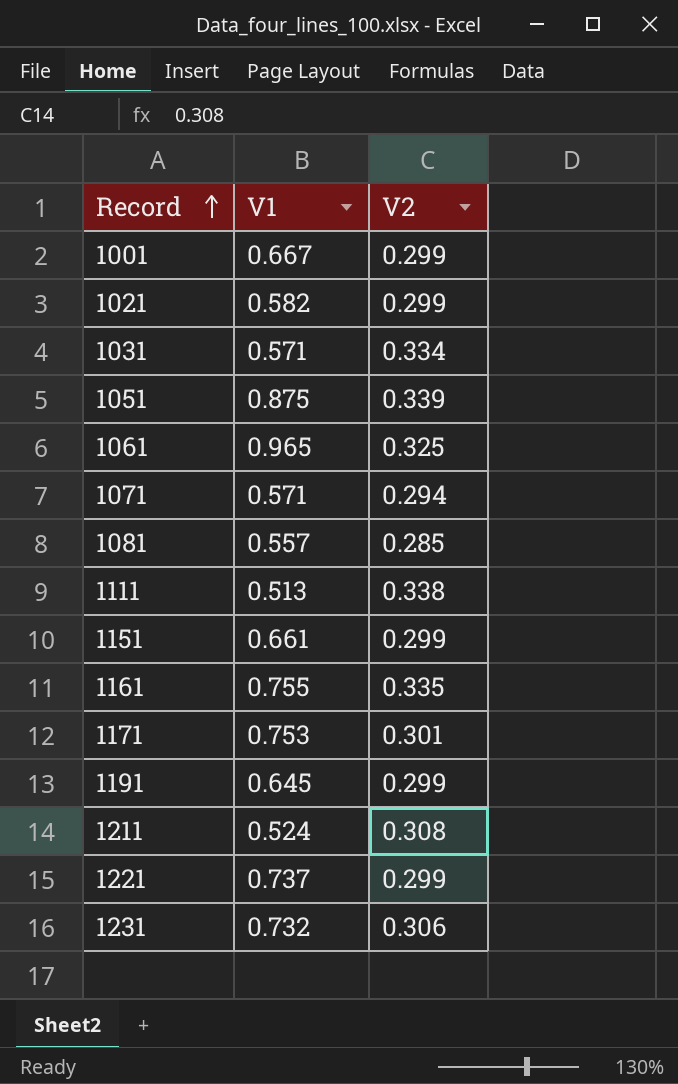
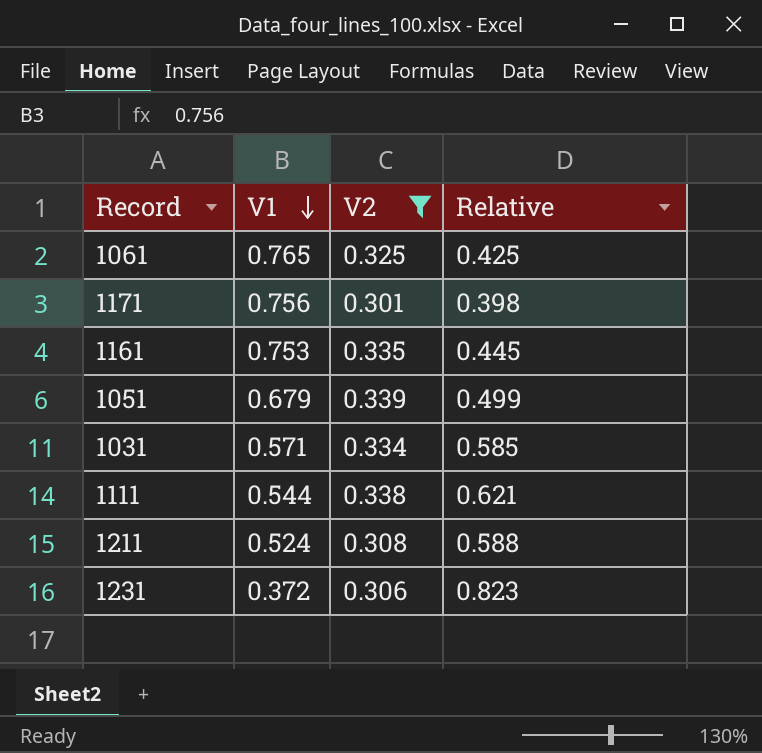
filter: none -> V2 >= 0.301
row order: Record ascending -> V1 descending
column Relative | formula: none -> [V2] / [V1]
1061 | V1: 0.965 -> 0.765
1171 | V1: 0.753 -> 0.756
1161 | V1: 0.755 -> 0.753
1051 | V1: 0.875 -> 0.679
1111 | V1: 0.513 -> 0.544
1231 | V1: 0.732 -> 0.372

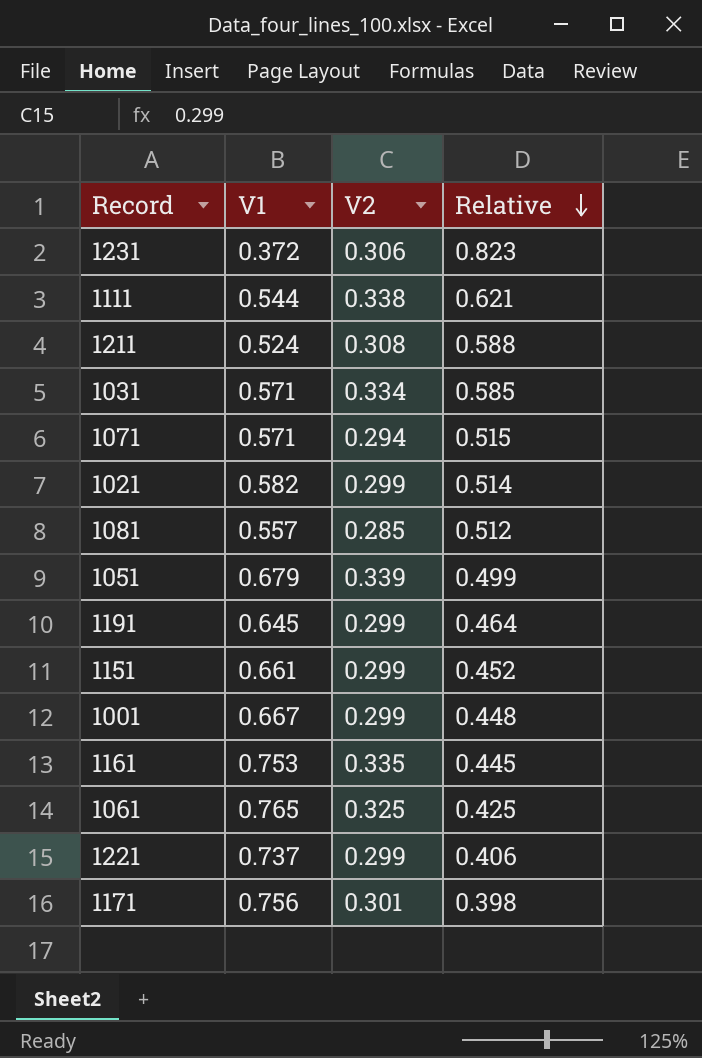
filter: V2 >= 0.301 -> none
row order: V1 descending -> Relative descending

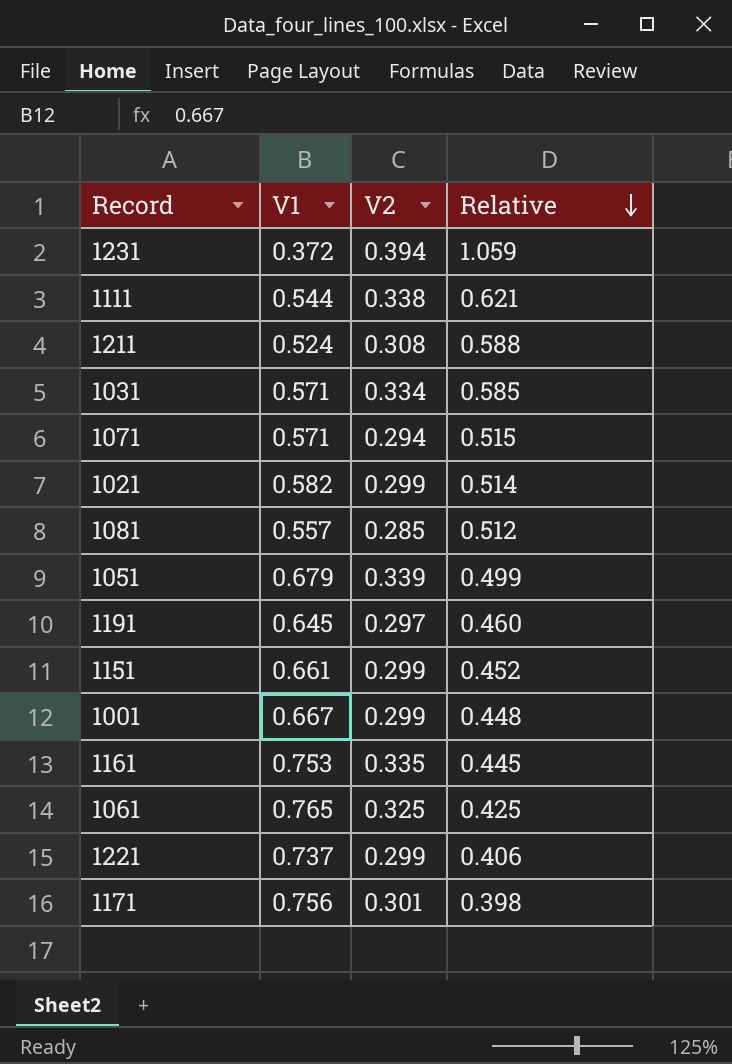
1231 | V2: 0.306 -> 0.394
1231 | Relative: 0.823 -> 1.059
1191 | V2: 0.299 -> 0.297
1191 | Relative: 0.464 -> 0.460

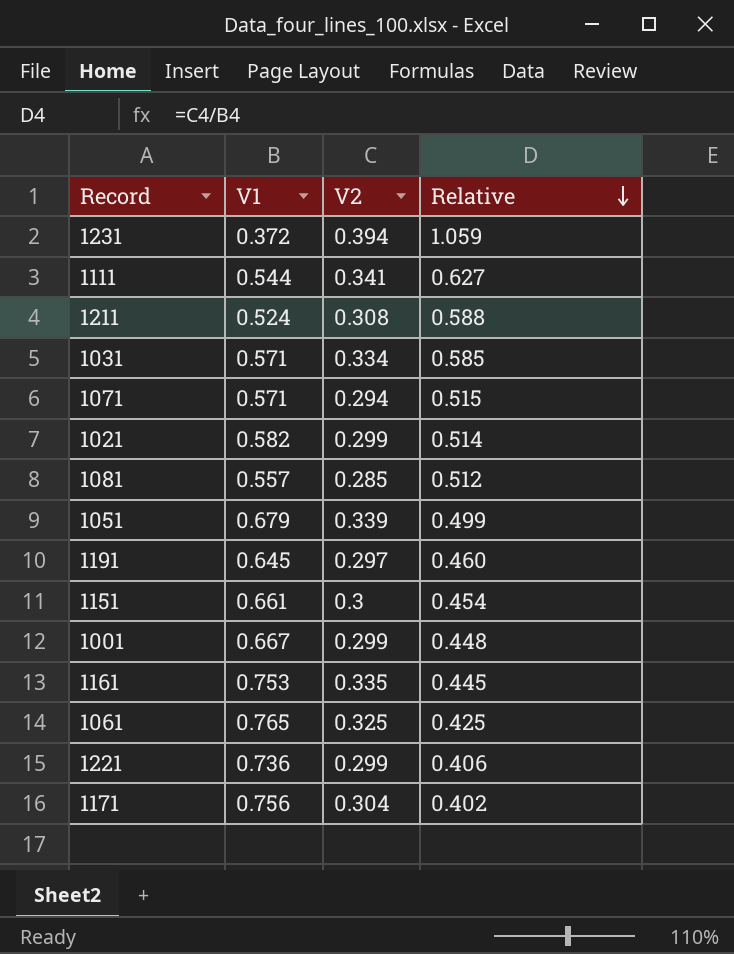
1111 | V2: 0.338 -> 0.341
1111 | Relative: 0.621 -> 0.627
1151 | V2: 0.299 -> 0.3
1151 | Relative: 0.452 -> 0.454
1221 | V1: 0.737 -> 0.736
1171 | V2: 0.301 -> 0.304
1171 | Relative: 0.398 -> 0.402

